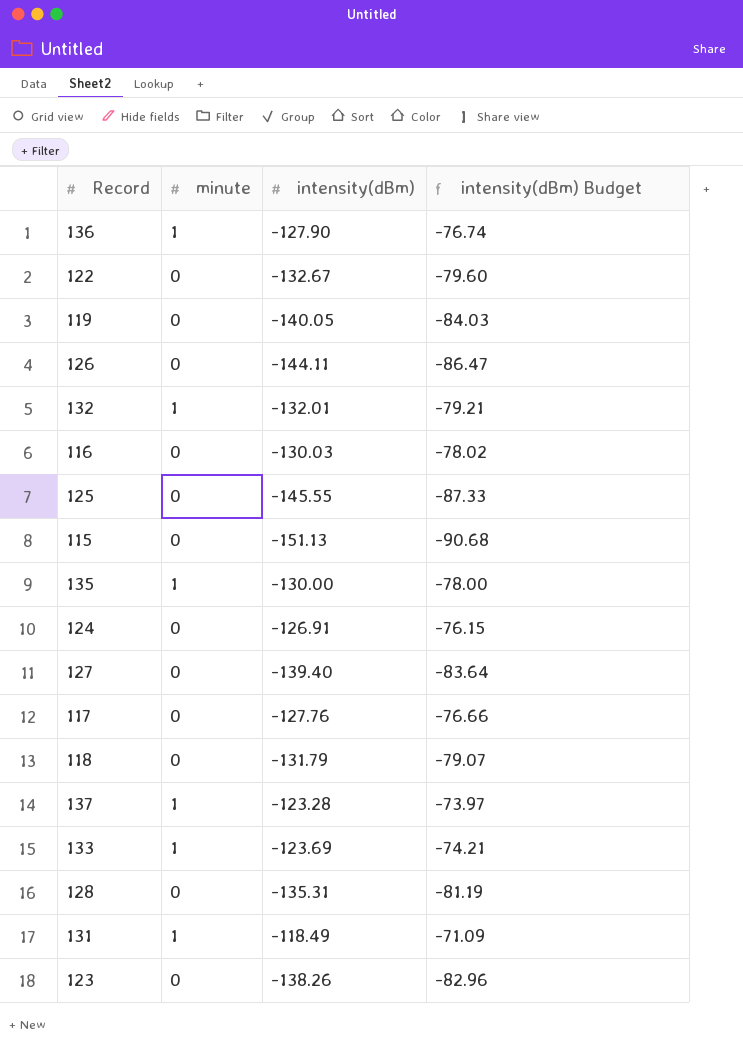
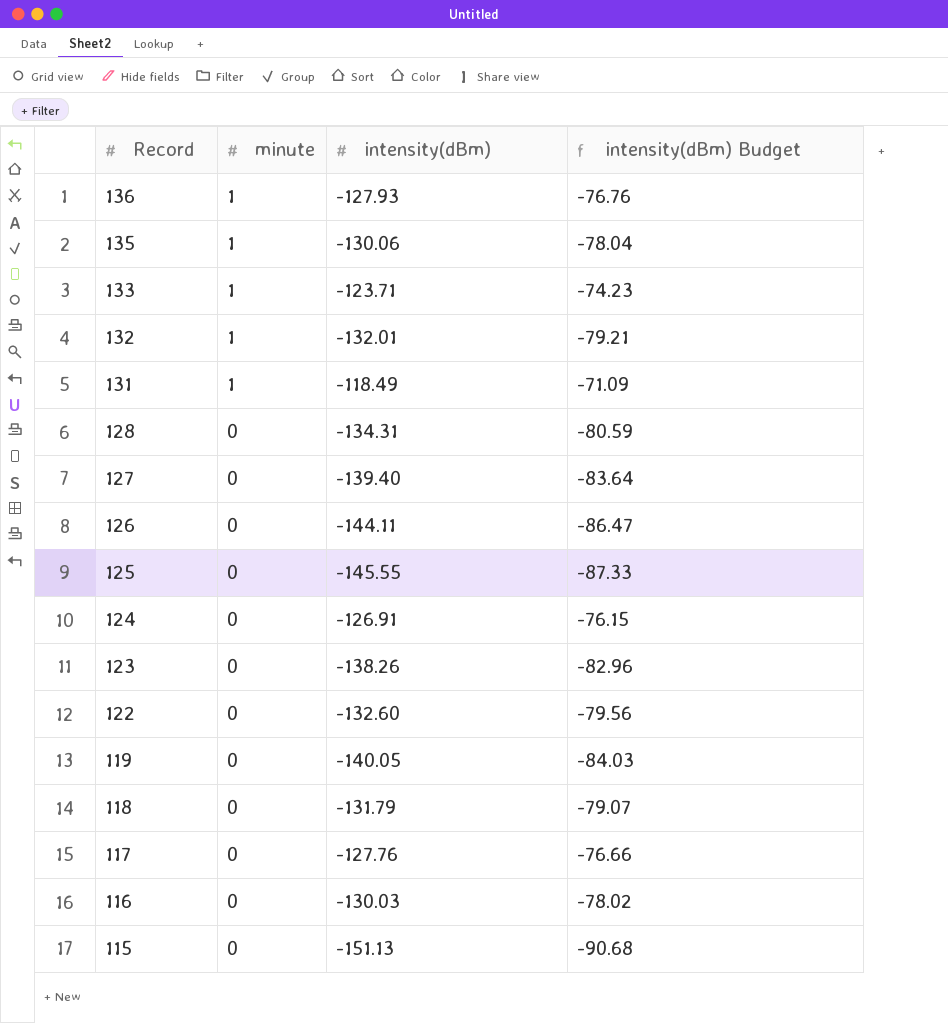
row order: none -> Record descending
row 137: 1 | -123.28 | -73.97 -> none
136 | intensity(dBm): -127.90 -> -127.93
136 | intensity(dBm) Budget: -76.74 -> -76.76
135 | intensity(dBm): -130.00 -> -130.06
135 | intensity(dBm) Budget: -78.00 -> -78.04
133 | intensity(dBm): -123.69 -> -123.71
133 | intensity(dBm) Budget: -74.21 -> -74.23
128 | intensity(dBm): -135.31 -> -134.31
128 | intensity(dBm) Budget: -81.19 -> -80.59
122 | intensity(dBm): -132.67 -> -132.60
122 | intensity(dBm) Budget: -79.60 -> -79.56

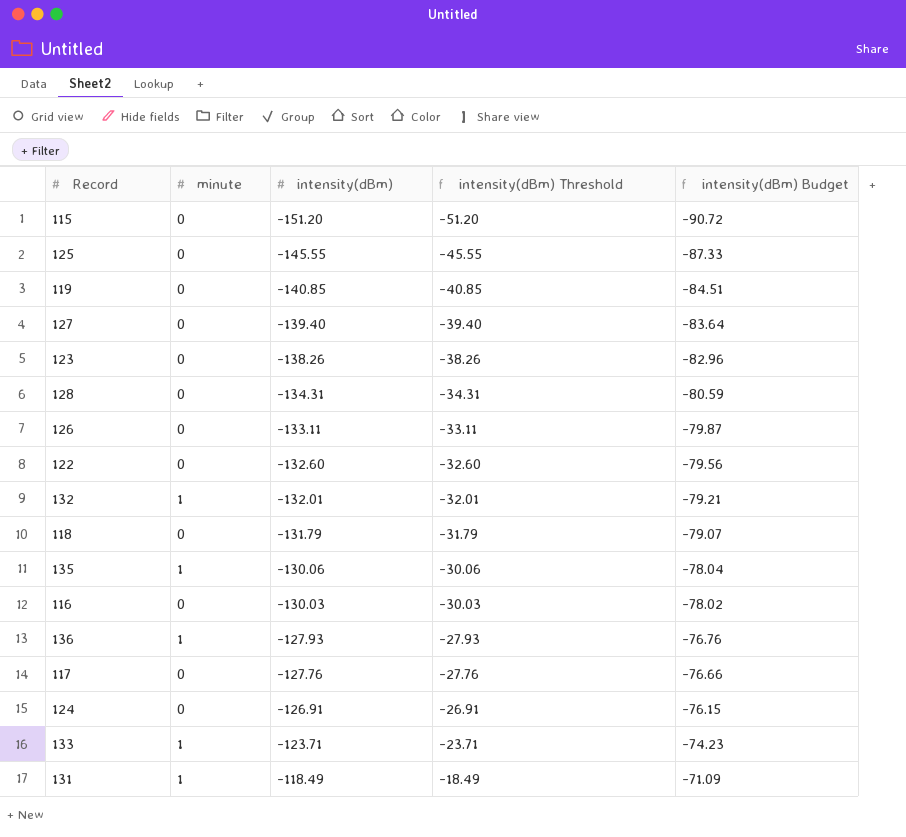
row order: Record descending -> intensity(dBm) ascending
column intensity(dBm) Threshold | formula: none -> [intensity(dBm)] + 100
115 | intensity(dBm): -151.13 -> -151.20
115 | intensity(dBm) Budget: -90.68 -> -90.72
119 | intensity(dBm): -140.05 -> -140.85
119 | intensity(dBm) Budget: -84.03 -> -84.51
126 | intensity(dBm): -144.11 -> -133.11
126 | intensity(dBm) Budget: -86.47 -> -79.87

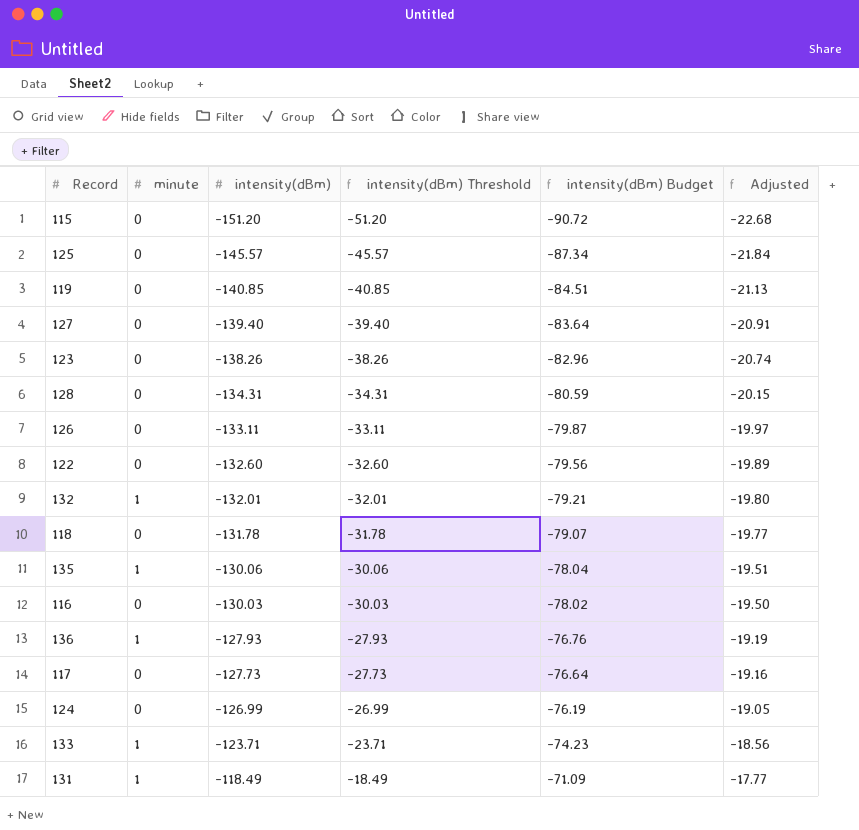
column Adjusted | formula: none -> [intensity(dBm)] * 0.15
125 | intensity(dBm): -145.55 -> -145.57
125 | intensity(dBm) Threshold: -45.55 -> -45.57
125 | intensity(dBm) Budget: -87.33 -> -87.34
118 | intensity(dBm): -131.79 -> -131.78
118 | intensity(dBm) Threshold: -31.79 -> -31.78
117 | intensity(dBm): -127.76 -> -127.73
117 | intensity(dBm) Threshold: -27.76 -> -27.73
117 | intensity(dBm) Budget: -76.66 -> -76.64
124 | intensity(dBm): -126.91 -> -126.99
124 | intensity(dBm) Threshold: -26.91 -> -26.99
124 | intensity(dBm) Budget: -76.15 -> -76.19

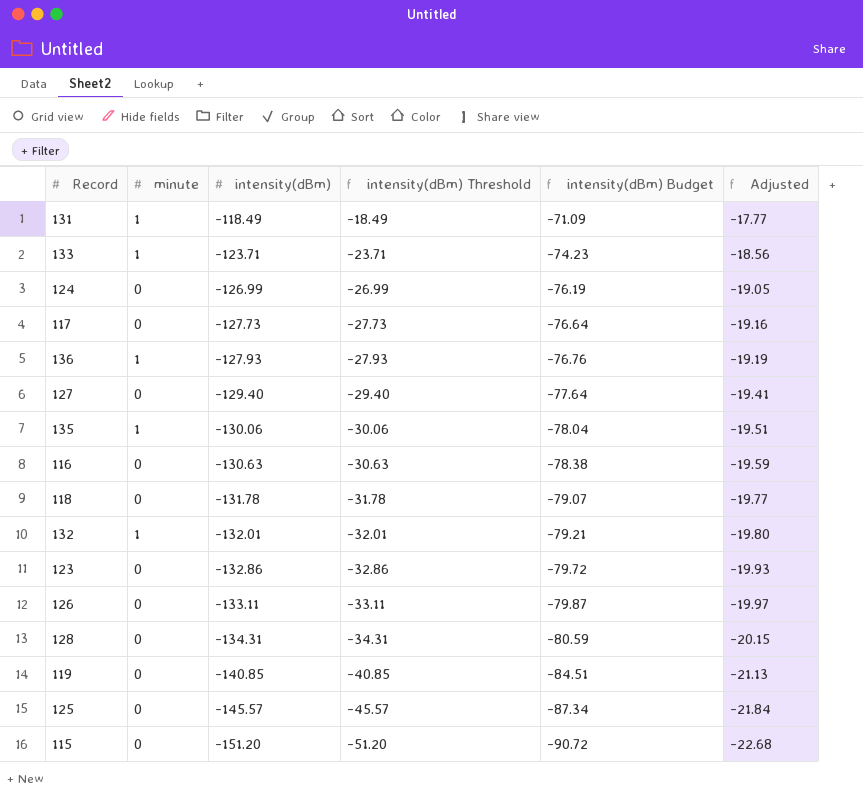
row order: intensity(dBm) ascending -> intensity(dBm) descending
row 122: 0 | -132.60 | -32.60 | -79.56 | -19.89 -> none
127 | intensity(dBm): -139.40 -> -129.40
127 | intensity(dBm) Threshold: -39.40 -> -29.40
127 | intensity(dBm) Budget: -83.64 -> -77.64
127 | Adjusted: -20.91 -> -19.41
116 | intensity(dBm): -130.03 -> -130.63
116 | intensity(dBm) Threshold: -30.03 -> -30.63
116 | intensity(dBm) Budget: -78.02 -> -78.38
116 | Adjusted: -19.50 -> -19.59
123 | intensity(dBm): -138.26 -> -132.86
123 | intensity(dBm) Threshold: -38.26 -> -32.86
123 | intensity(dBm) Budget: -82.96 -> -79.72
123 | Adjusted: -20.74 -> -19.93

